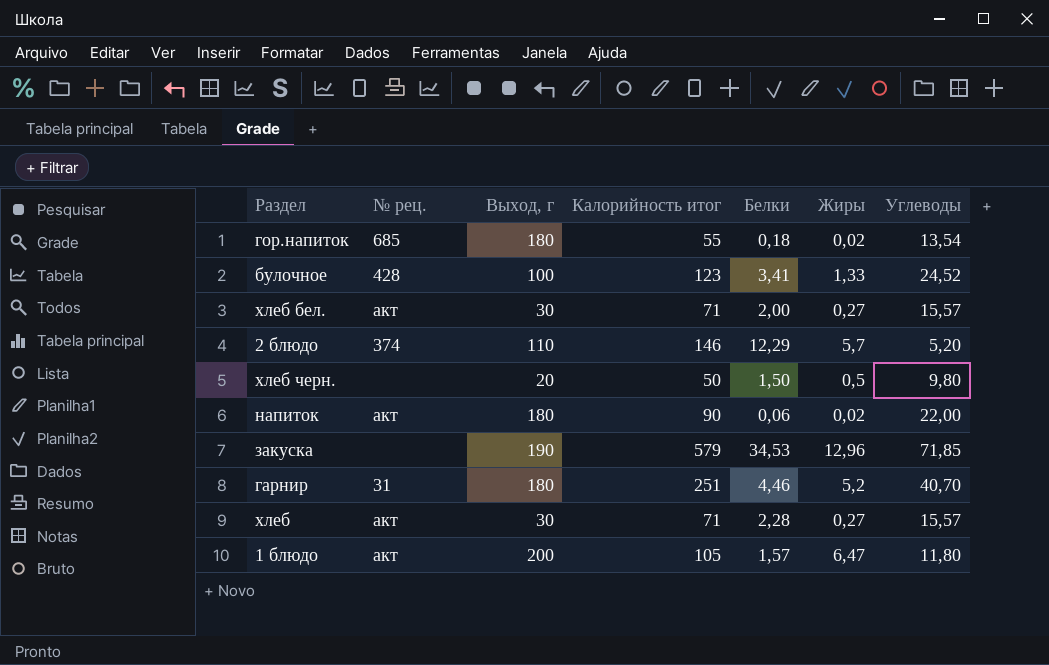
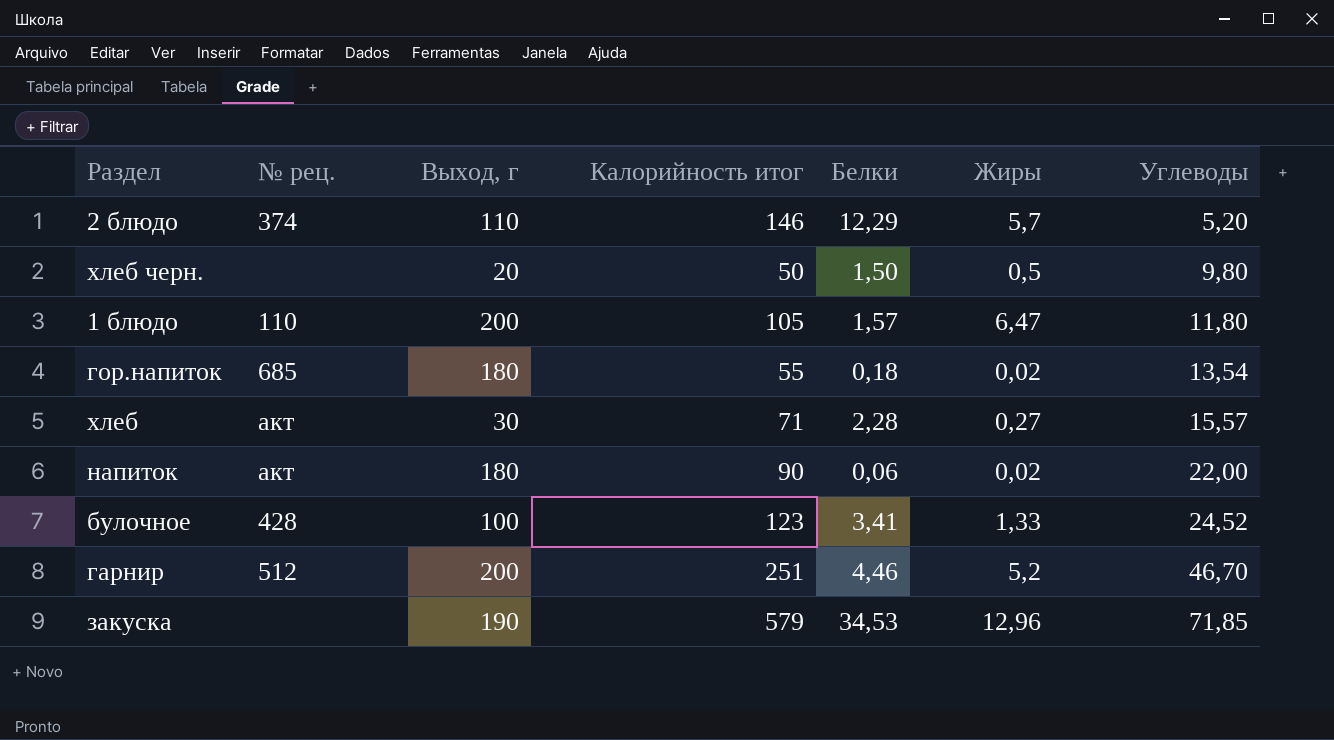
row order: none -> Углеводы ascending
row хлеб бел.: акт | 30 | 71 | 2,00 | 0,27 | 15,57 -> none
1 блюдо | № рец.: акт -> 110
гарнир | № рец.: 31 -> 512
гарнир | Выход, г: 180 -> 200
гарнир | Углеводы: 40,70 -> 46,70

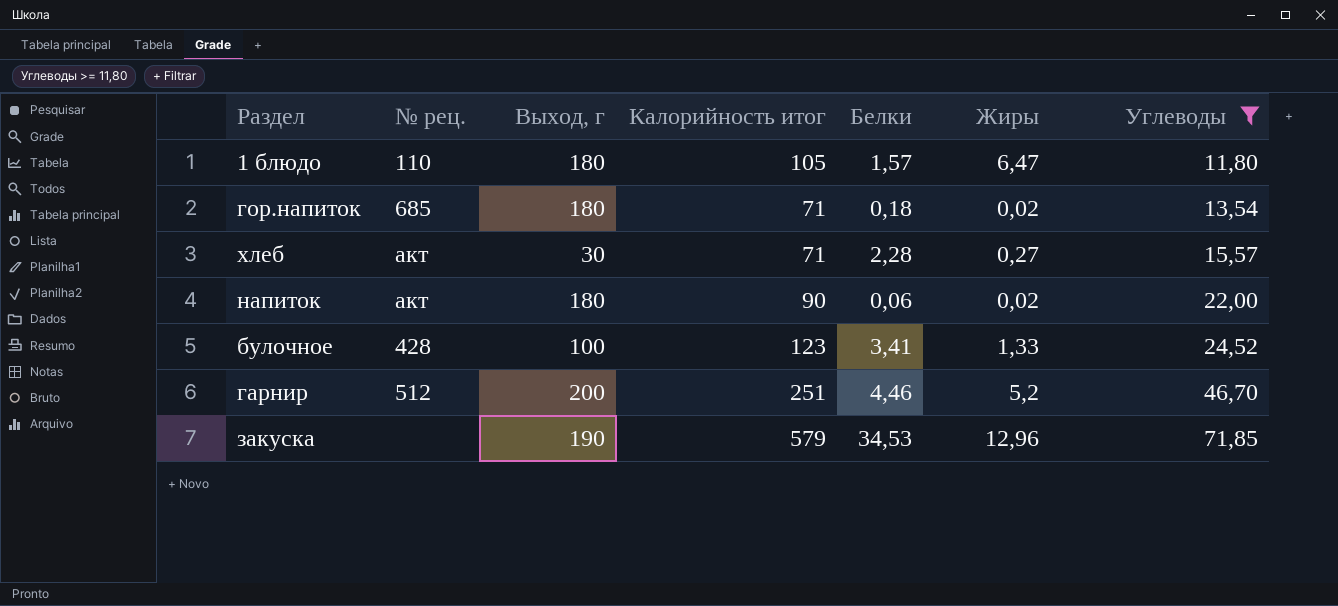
filter: none -> Углеводы >= 11,80
1 блюдо | Выход, г: 200 -> 180
гор.напиток | Калорийность итог: 55 -> 71

